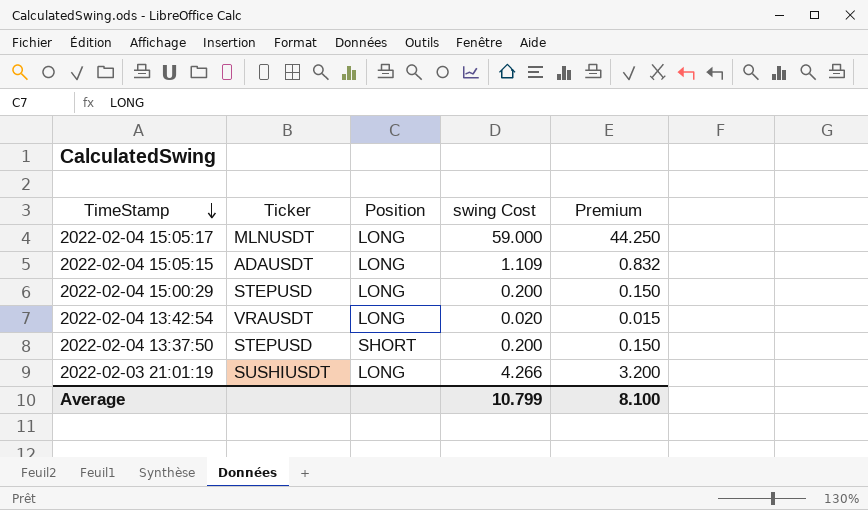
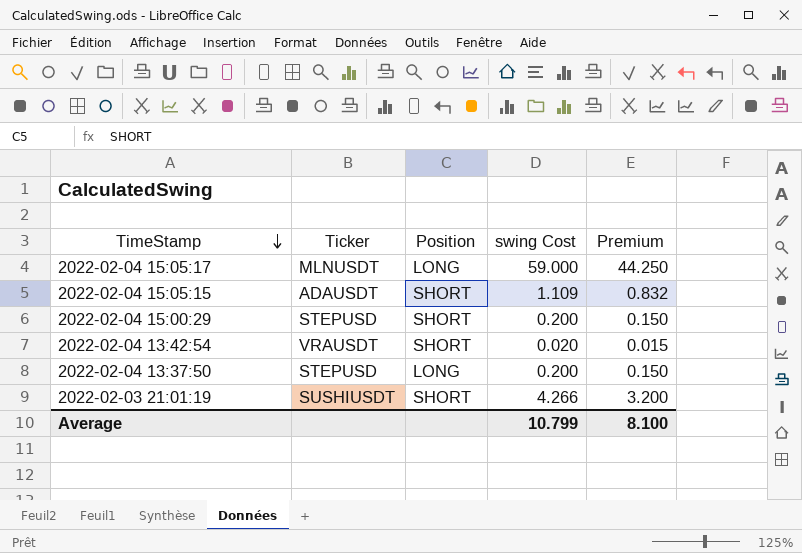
2022-02-04 15:05:15 | Position: LONG -> SHORT
2022-02-04 15:00:29 | Position: LONG -> SHORT
2022-02-04 13:42:54 | Position: LONG -> SHORT
2022-02-04 13:37:50 | Position: SHORT -> LONG
2022-02-03 21:01:19 | Position: LONG -> SHORT

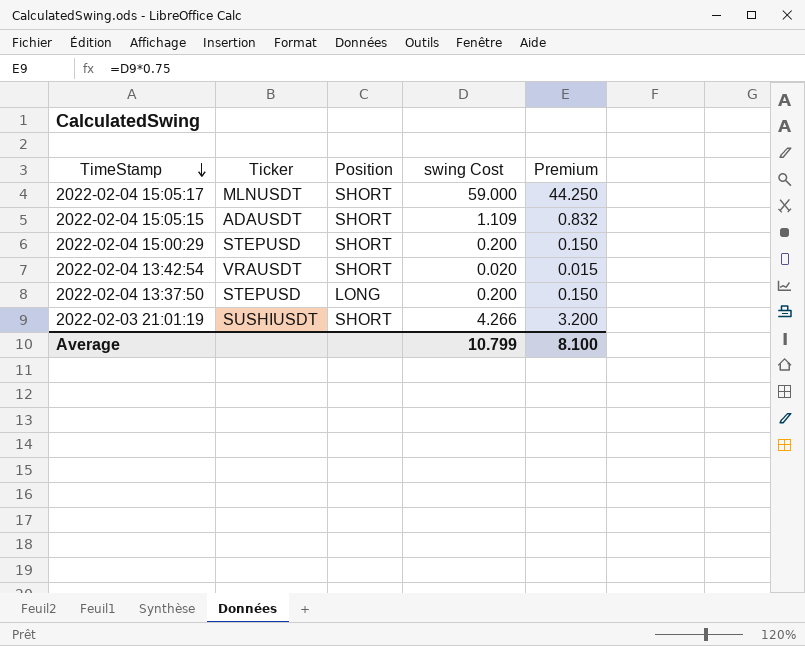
2022-02-04 15:05:17 | Position: LONG -> SHORT

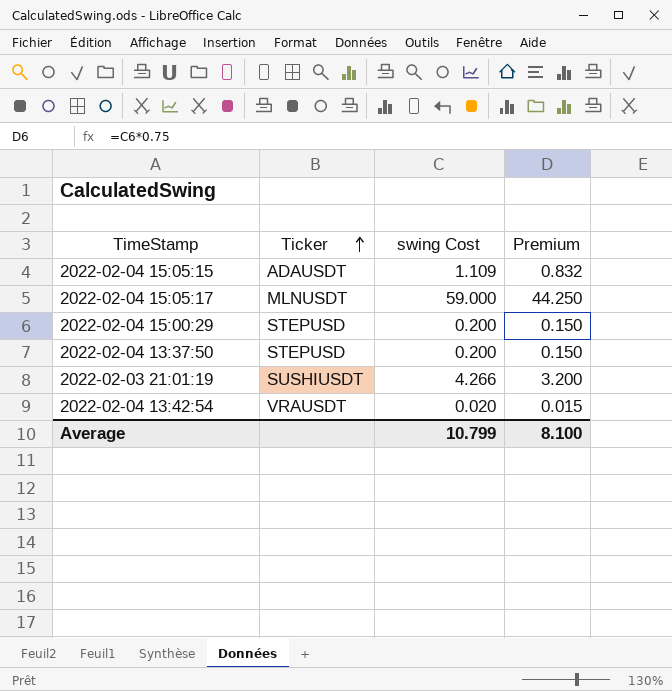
row order: TimeStamp descending -> Ticker ascending
column Position | position: 3 -> none

